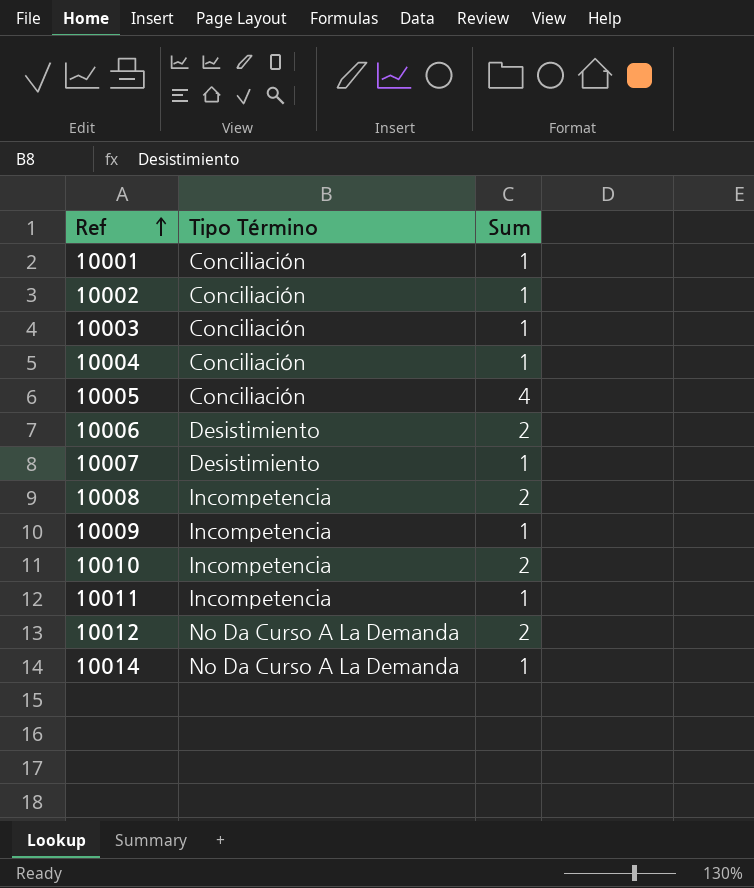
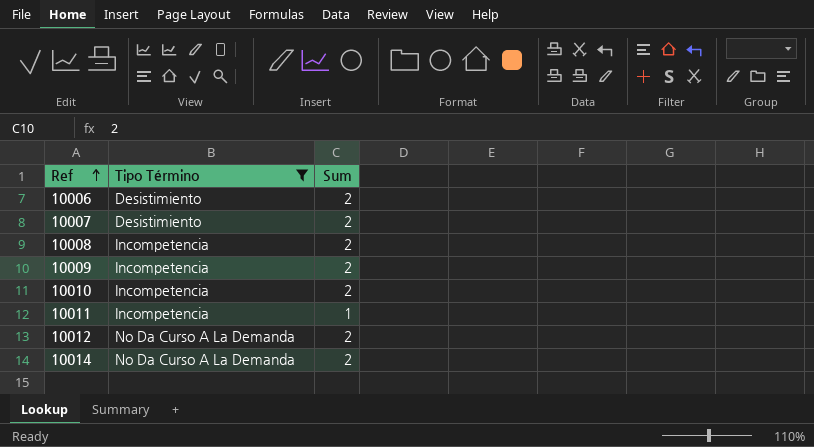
filter: none -> Tipo Término != Conciliación
10007 | Sum: 1 -> 2
10009 | Sum: 1 -> 2
10014 | Sum: 1 -> 2

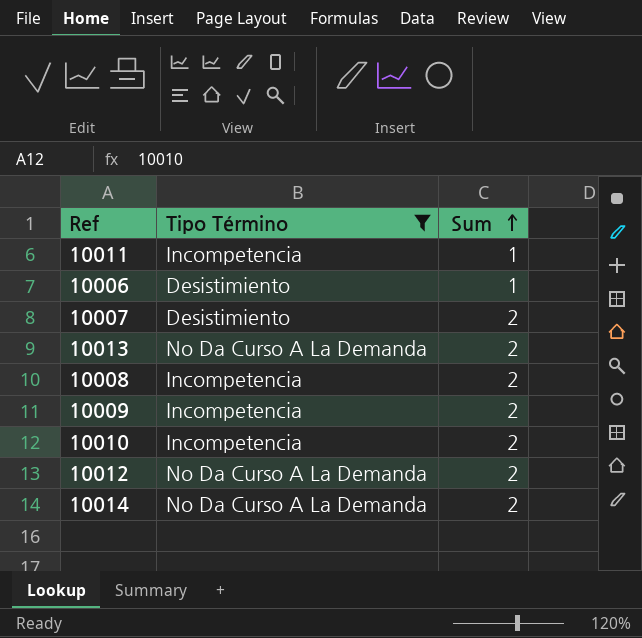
row order: Ref ascending -> Sum ascending
10006 | Sum: 2 -> 1
row 10013: none -> No Da Curso A La Demanda | 2

